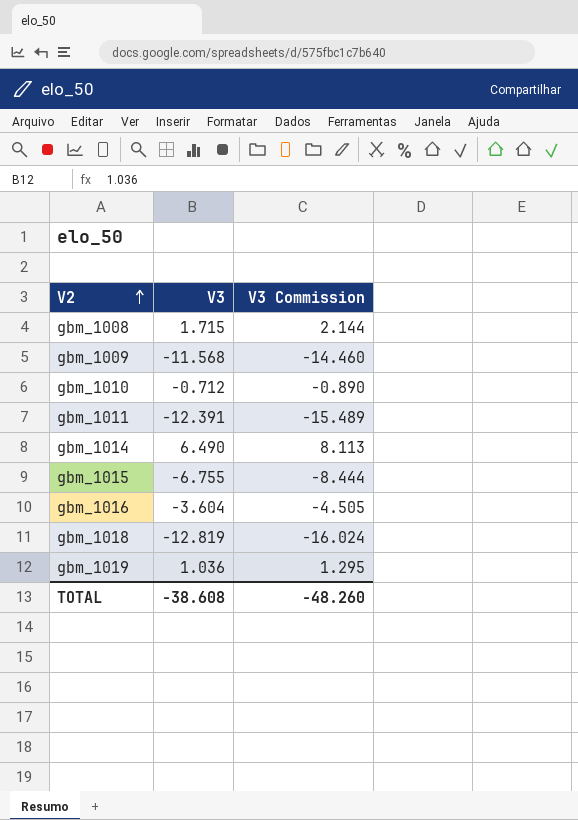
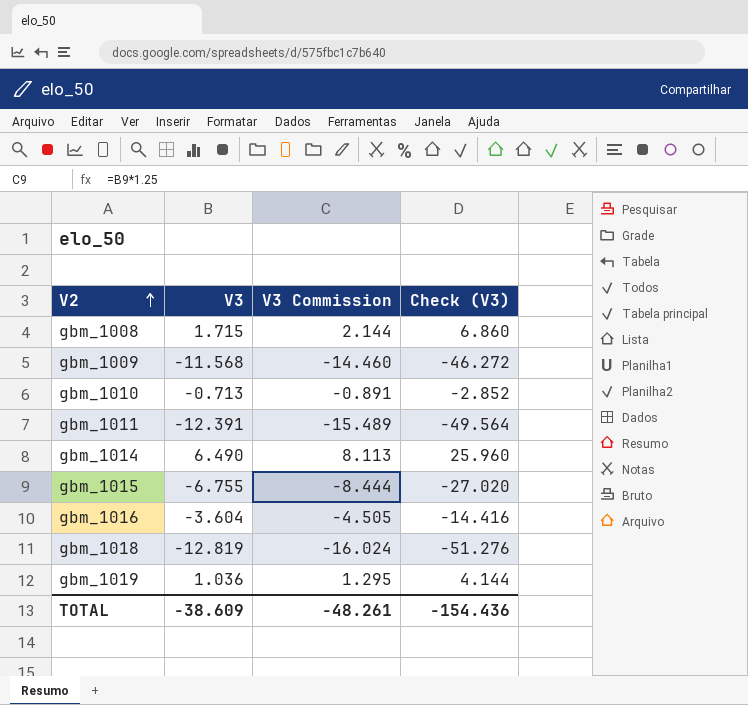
column Check (V3) | formula: none -> [V3] * 4
gbm_1010 | V3: -0.712 -> -0.713
gbm_1010 | V3 Commission: -0.890 -> -0.891
TOTAL | V3: -38.608 -> -38.609
TOTAL | V3 Commission: -48.260 -> -48.261

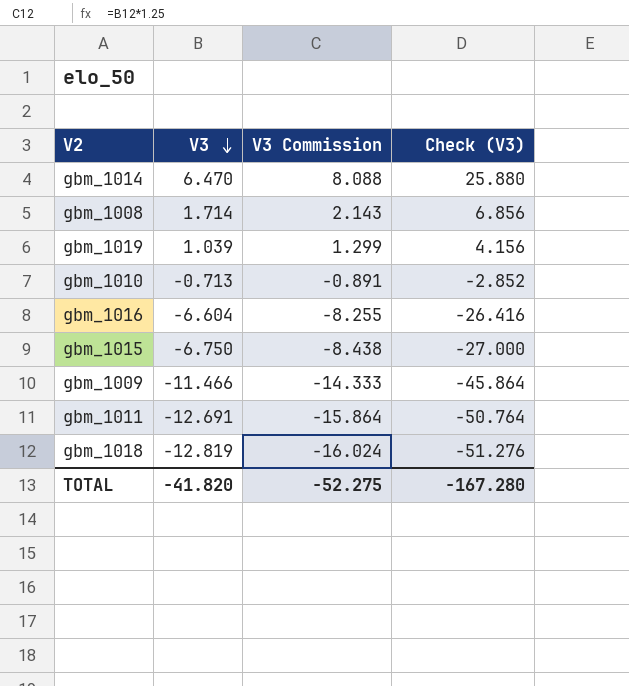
row order: V2 ascending -> V3 descending
gbm_1014 | V3: 6.490 -> 6.470
gbm_1014 | V3 Commission: 8.113 -> 8.088
gbm_1014 | Check (V3): 25.960 -> 25.880
gbm_1008 | V3: 1.715 -> 1.714
gbm_1008 | V3 Commission: 2.144 -> 2.143
gbm_1008 | Check (V3): 6.860 -> 6.856
gbm_1019 | V3: 1.036 -> 1.039
gbm_1019 | V3 Commission: 1.295 -> 1.299
gbm_1019 | Check (V3): 4.144 -> 4.156
gbm_1016 | V3: -3.604 -> -6.604
gbm_1016 | V3 Commission: -4.505 -> -8.255
gbm_1016 | Check (V3): -14.416 -> -26.416
gbm_1015 | V3: -6.755 -> -6.750
gbm_1015 | V3 Commission: -8.444 -> -8.438
gbm_1015 | Check (V3): -27.020 -> -27.000
gbm_1009 | V3: -11.568 -> -11.466
gbm_1009 | V3 Commission: -14.460 -> -14.333
gbm_1009 | Check (V3): -46.272 -> -45.864
gbm_1011 | V3: -12.391 -> -12.691
gbm_1011 | V3 Commission: -15.489 -> -15.864
gbm_1011 | Check (V3): -49.564 -> -50.764
TOTAL | V3: -38.609 -> -41.820
TOTAL | V3 Commission: -48.261 -> -52.275
TOTAL | Check (V3): -154.436 -> -167.280

